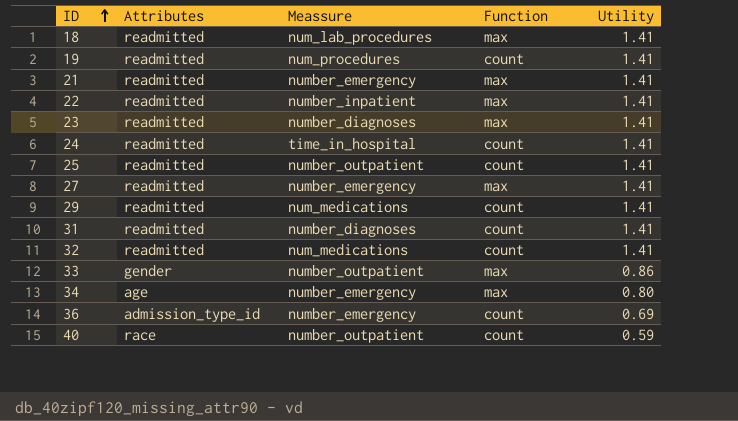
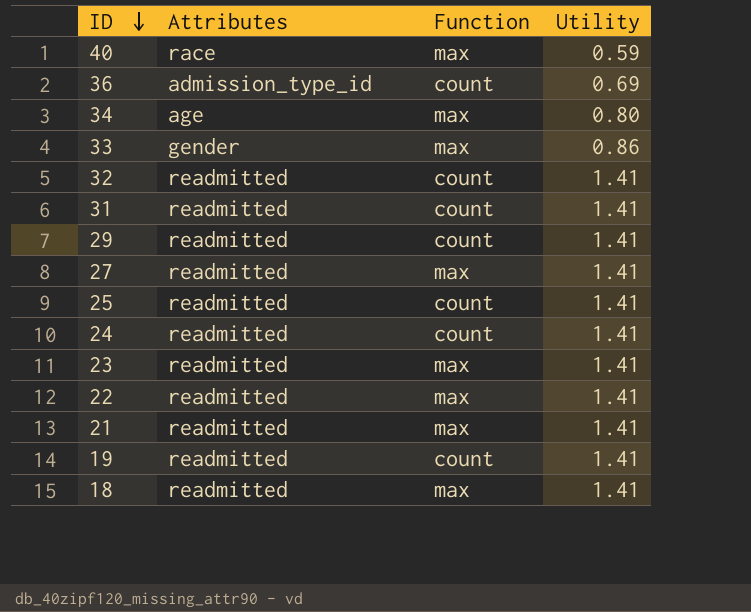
row order: ID ascending -> ID descending
column Meassure | position: 3 -> none
40 | Function: count -> max

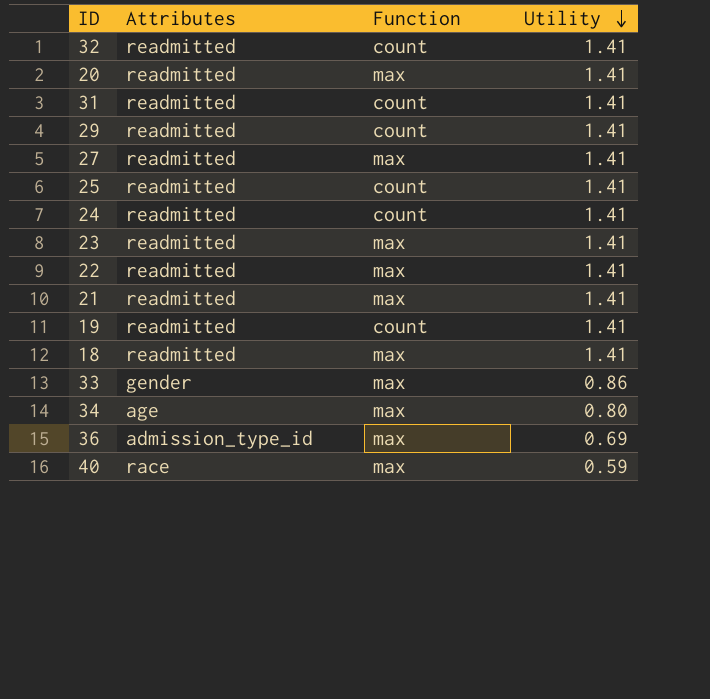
row order: ID descending -> Utility descending
row 20: none -> readmitted | max | 1.41
36 | Function: count -> max

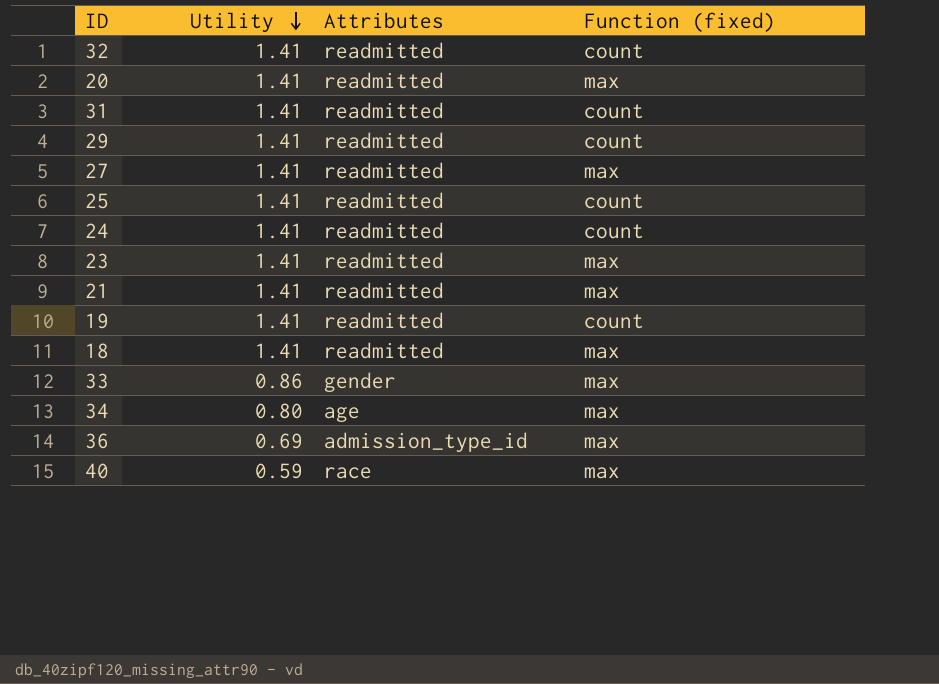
column Utility | position: 4 -> 2
column name: Function -> Function (fixed)
row 22: readmitted | max | 1.41 -> none

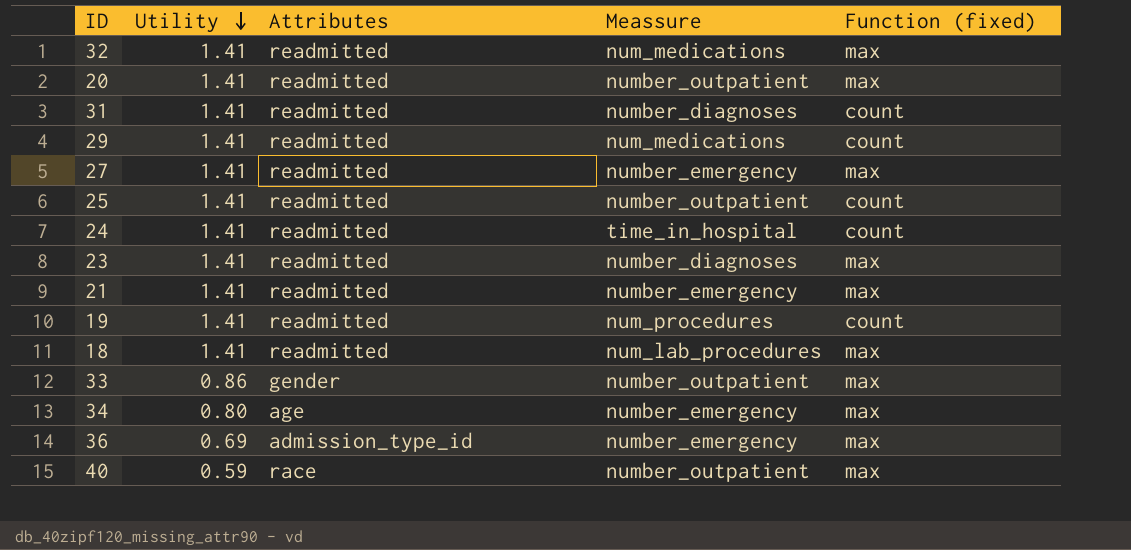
column Meassure | position: none -> 4
32 | Function (fixed): count -> max

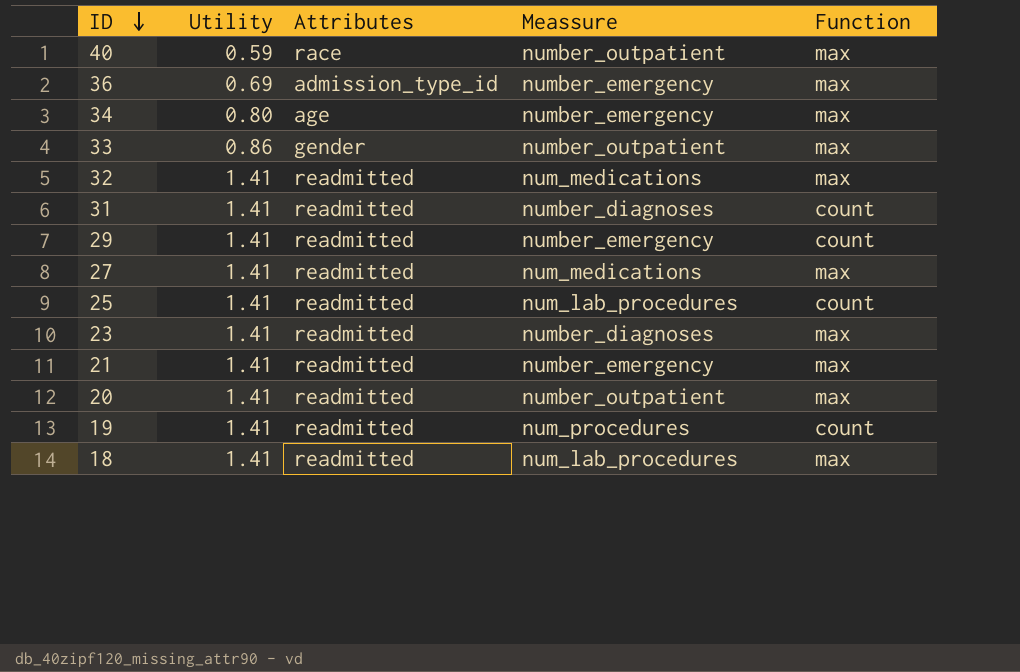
row order: Utility descending -> ID descending
column name: Function (fixed) -> Function
row 24: 1.41 | readmitted | time_in_hospital | count -> none
29 | Meassure: num_medications -> number_emergency
27 | Meassure: number_emergency -> num_medications
25 | Meassure: number_outpatient -> num_lab_procedures

